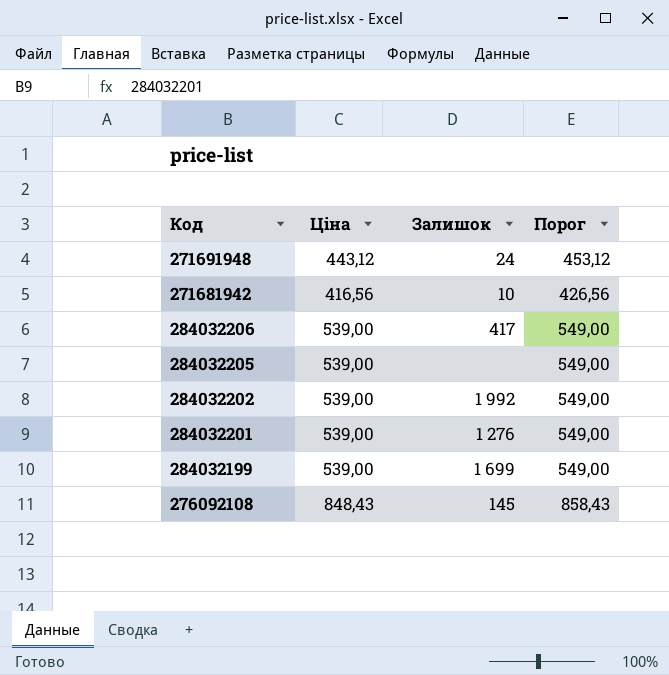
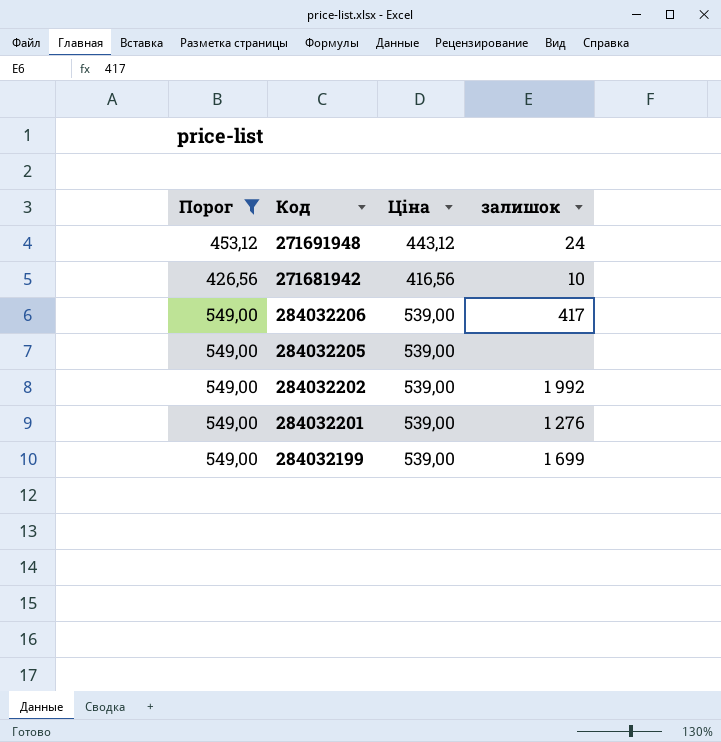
filter: none -> Порог != 858,43
column Порог | position: 4 -> 1
column name: Залишок -> залишок

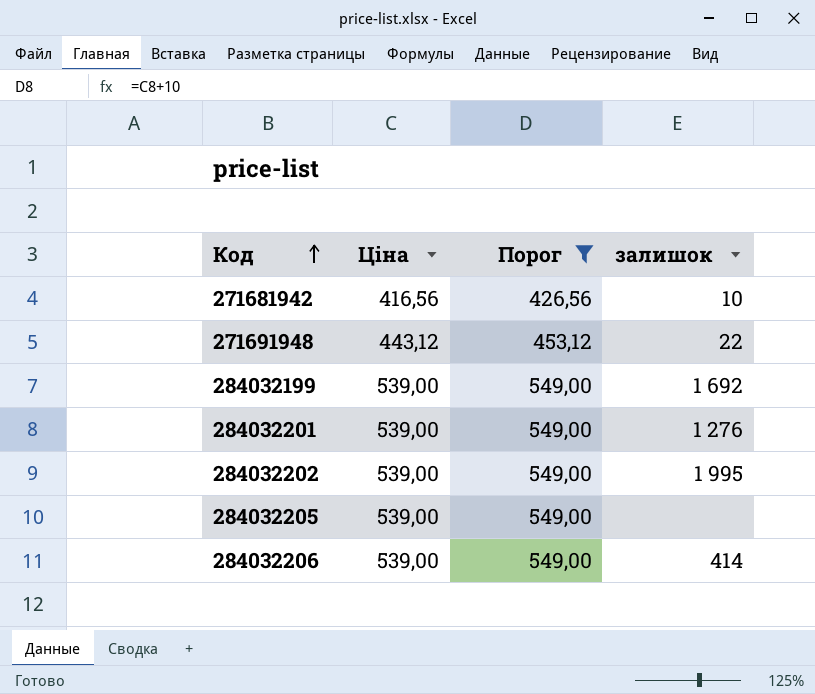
row order: none -> Код ascending
column Порог | position: 1 -> 3
271691948 | залишок: 24 -> 22
284032199 | залишок: 1 699 -> 1 692
284032202 | залишок: 1 992 -> 1 995
284032206 | залишок: 417 -> 414

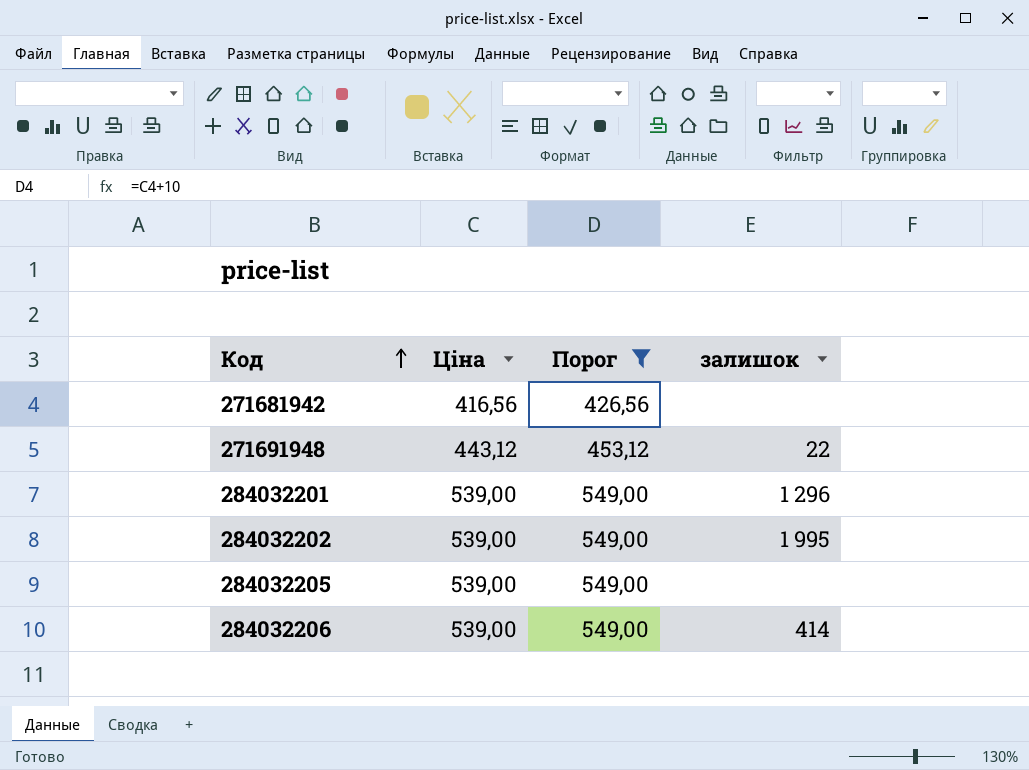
row 284032199: 539,00 | 549,00 | 1 692 -> none
271681942 | залишок: 10 -> none
284032201 | залишок: 1 276 -> 1 296

